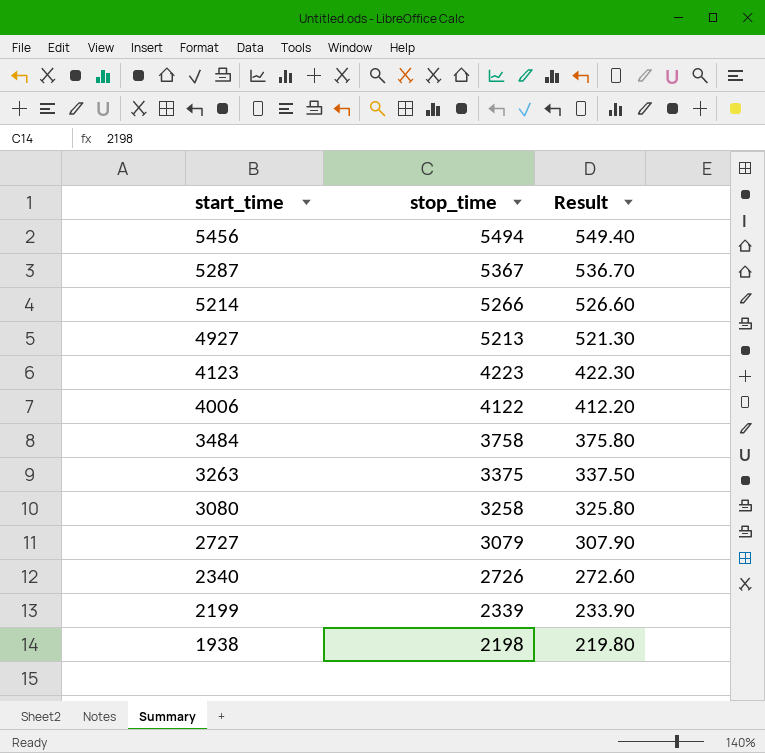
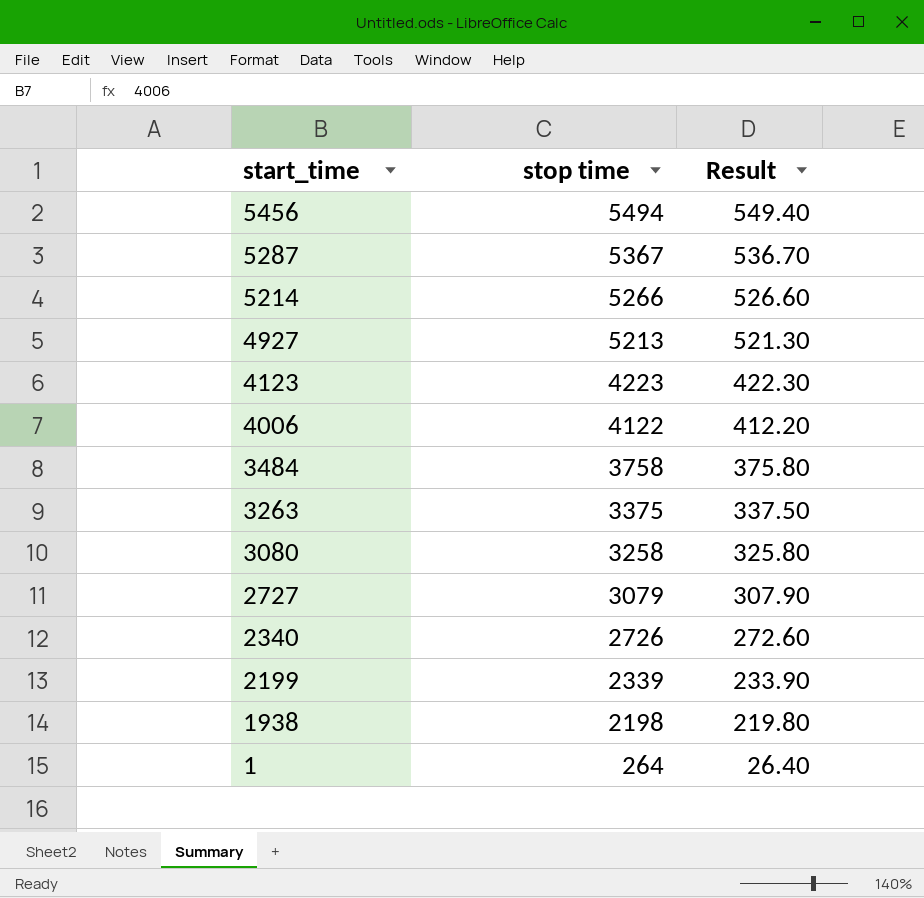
column name: stop_time -> stop time
row 1: none -> 264 | 26.40

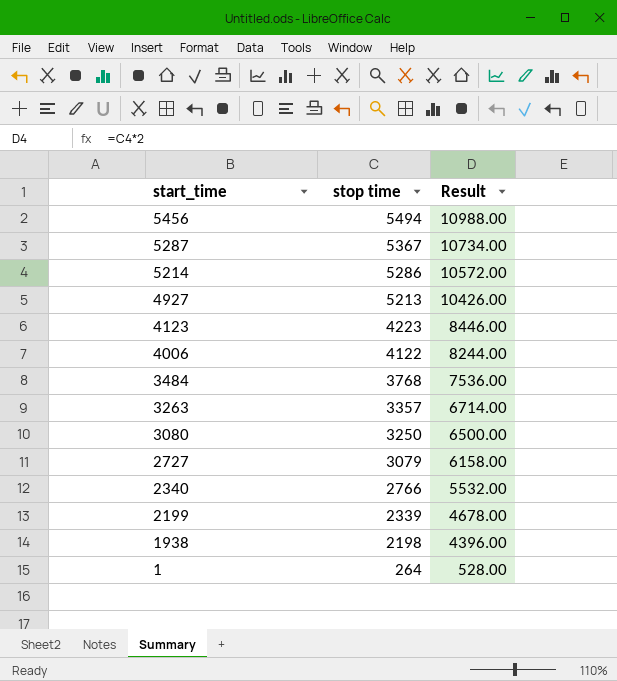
column Result | formula: [stop time] * 0.1 -> [stop time] * 2
5214 | stop time: 5266 -> 5286
3484 | stop time: 3758 -> 3768
3263 | stop time: 3375 -> 3357
3080 | stop time: 3258 -> 3250
2340 | stop time: 2726 -> 2766

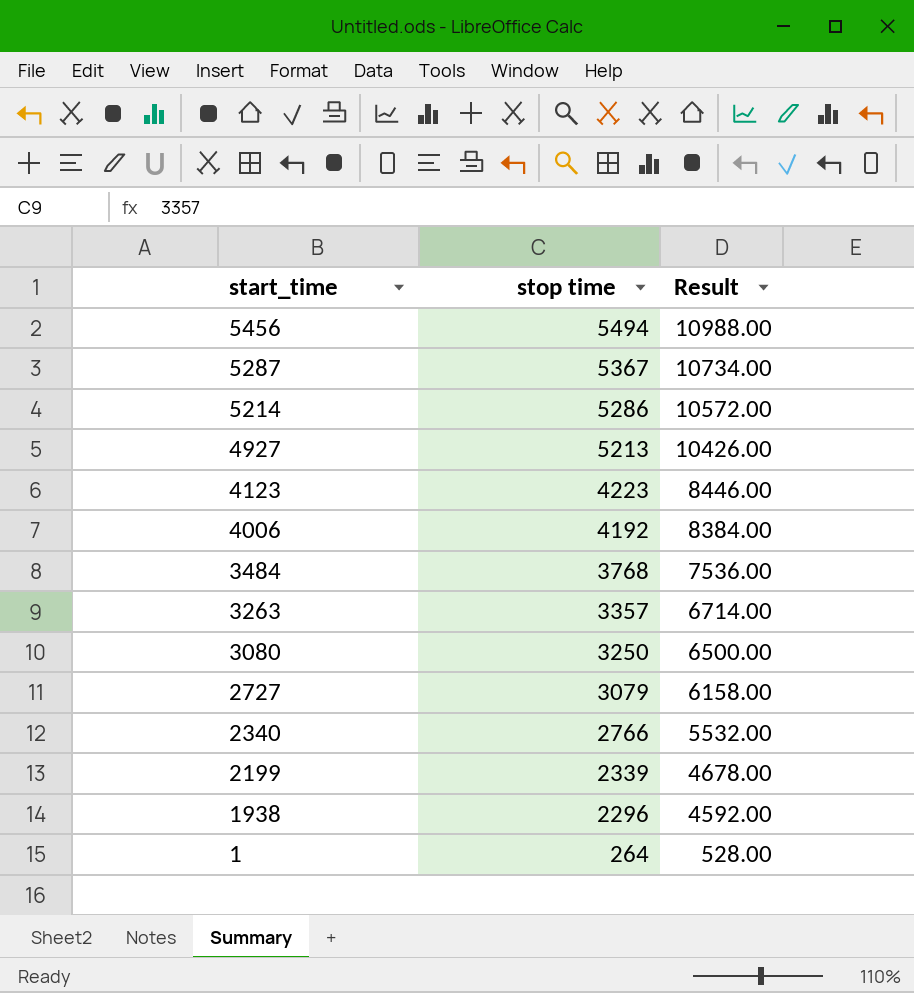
4006 | stop time: 4122 -> 4192
4006 | Result: 8244.00 -> 8384.00
1938 | stop time: 2198 -> 2296
1938 | Result: 4396.00 -> 4592.00

